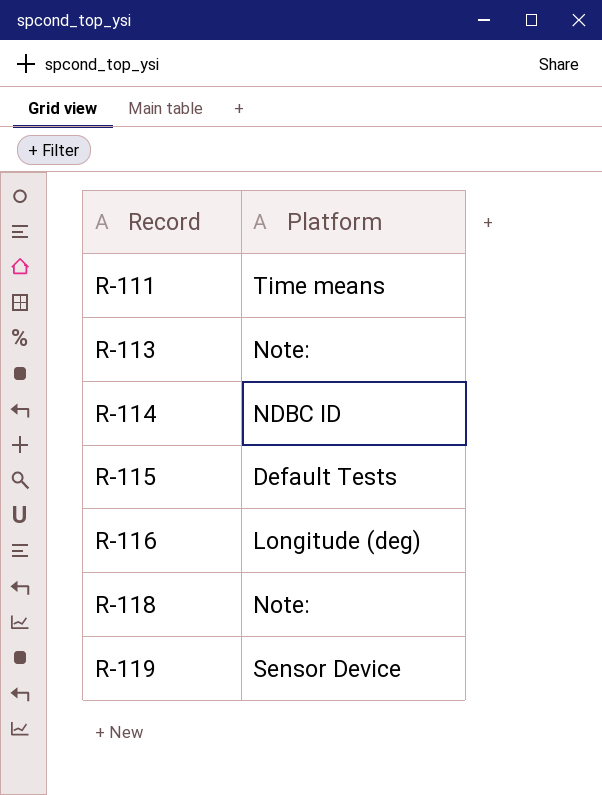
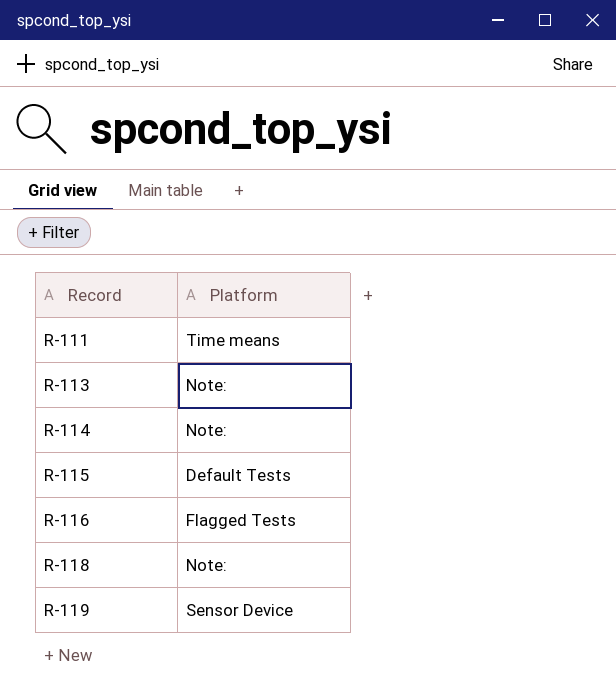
R-114 | Platform: NDBC ID -> Note:
R-116 | Platform: Longitude (deg) -> Flagged Tests

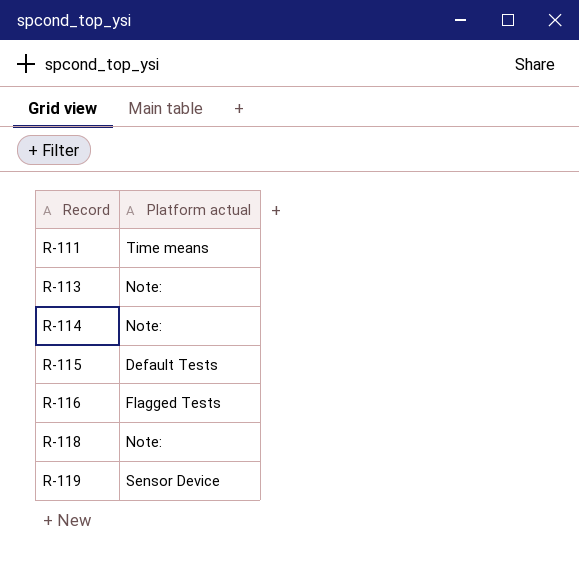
column name: Platform -> Platform actual

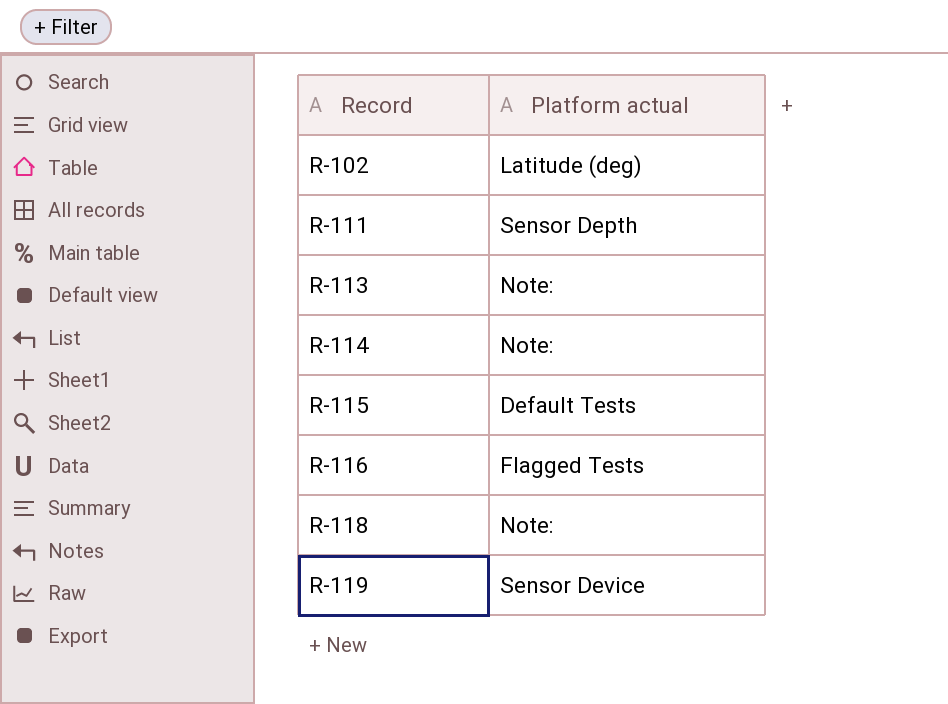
row R-102: none -> Latitude (deg)
R-111 | Platform actual: Time means -> Sensor Depth

